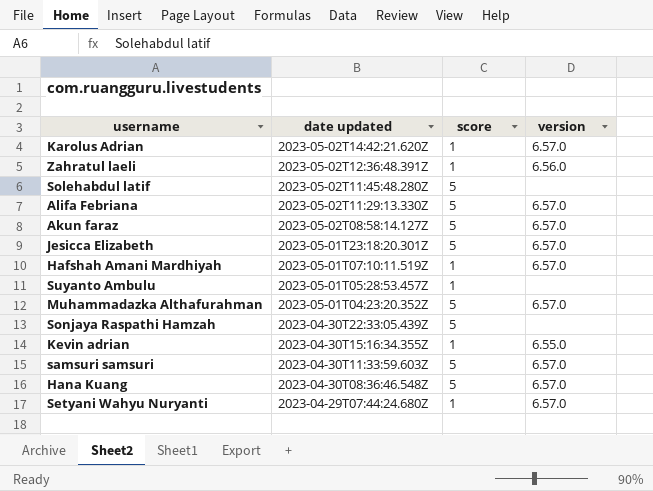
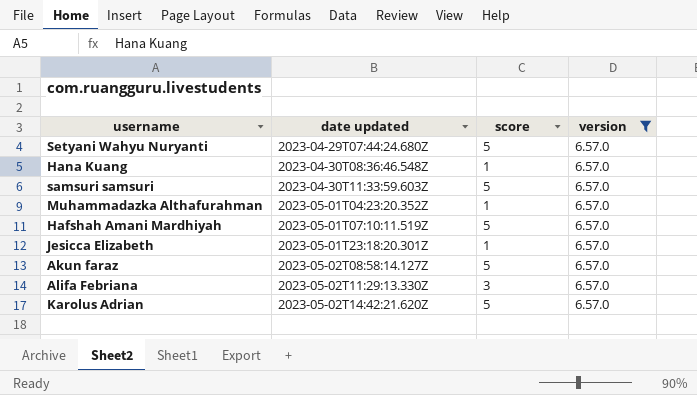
filter: none -> version = 6.57.0
row order: date updated descending -> date updated ascending
Setyani Wahyu Nuryanti | score: 1 -> 5
Hana Kuang | score: 5 -> 1
Muhammadazka Althafurahman | score: 5 -> 1
Hafshah Amani Mardhiyah | score: 1 -> 5
Jesicca Elizabeth | score: 5 -> 1
Alifa Febriana | score: 5 -> 3
Karolus Adrian | score: 1 -> 5

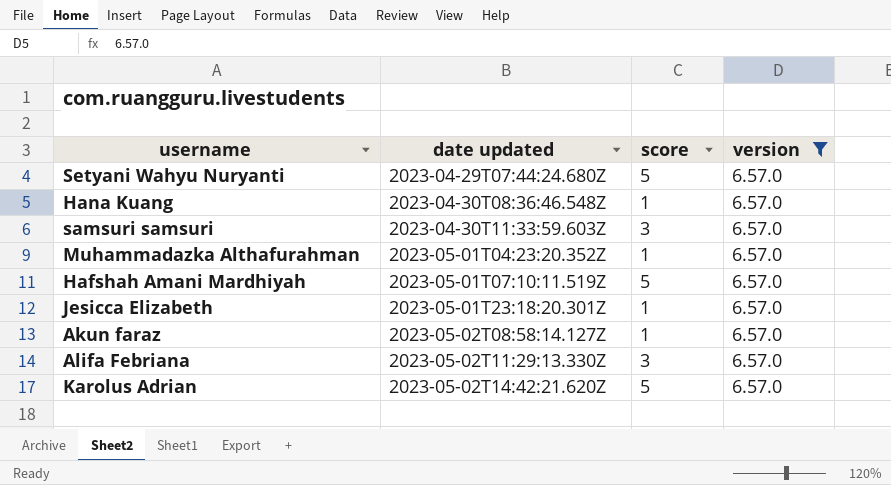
samsuri samsuri | score: 5 -> 3
Akun faraz | score: 5 -> 1

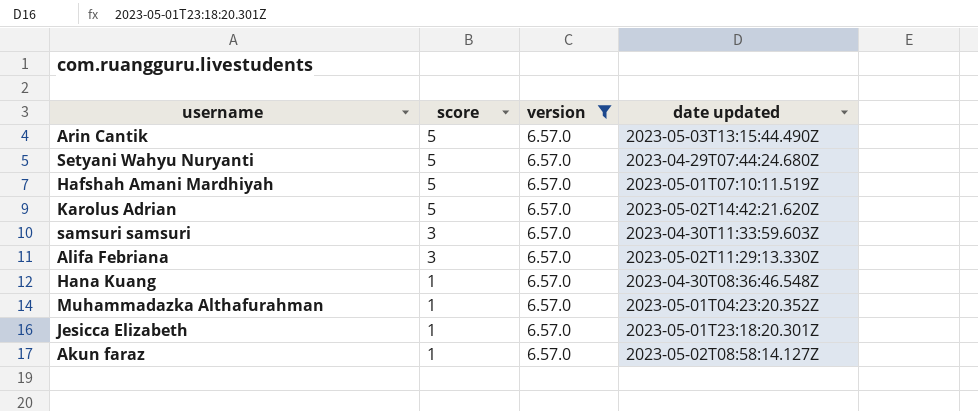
row order: date updated ascending -> score descending
column date updated | position: 2 -> 4
row Arin Cantik: none -> 5 | 6.57.0 | 2023-05-03T13:15:44.490Z

